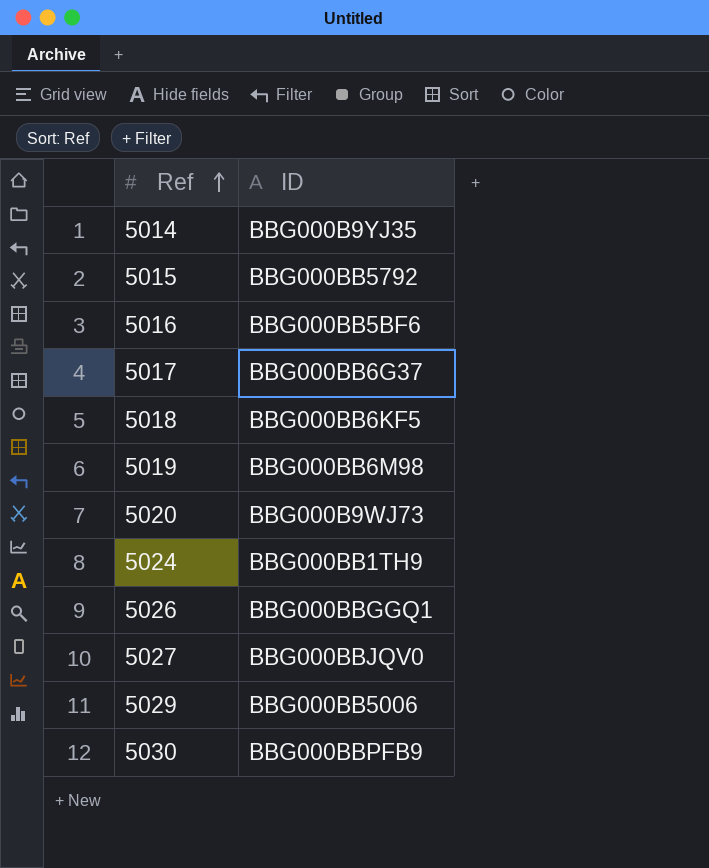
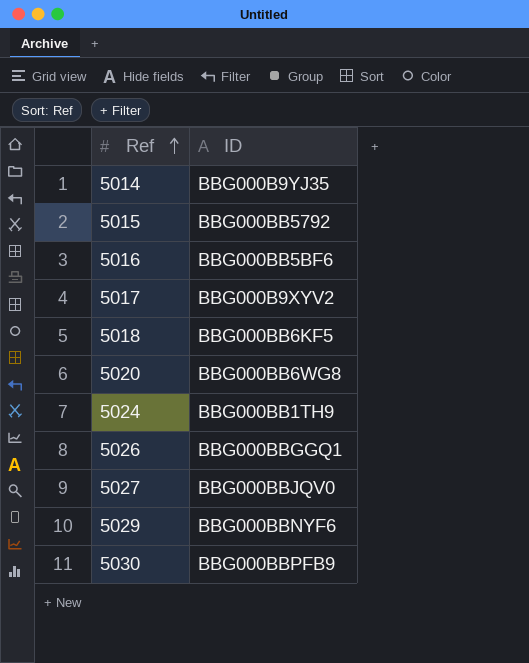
row 5019: BBG000BB6M98 -> none
5017 | ID: BBG000BB6G37 -> BBG000B9XYV2
5020 | ID: BBG000B9WJ73 -> BBG000BB6WG8
5029 | ID: BBG000BB5006 -> BBG000BBNYF6

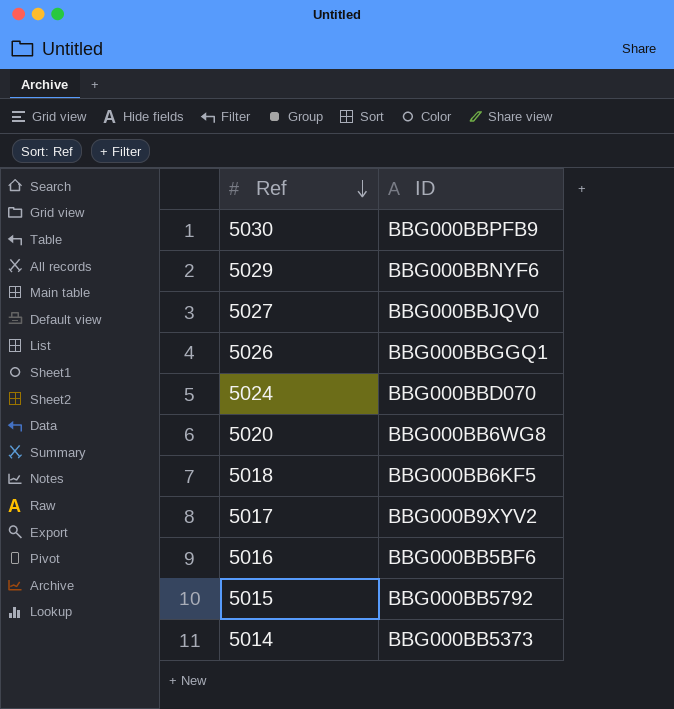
row order: Ref ascending -> Ref descending
5024 | ID: BBG000BB1TH9 -> BBG000BBD070
5014 | ID: BBG000B9YJ35 -> BBG000BB5373

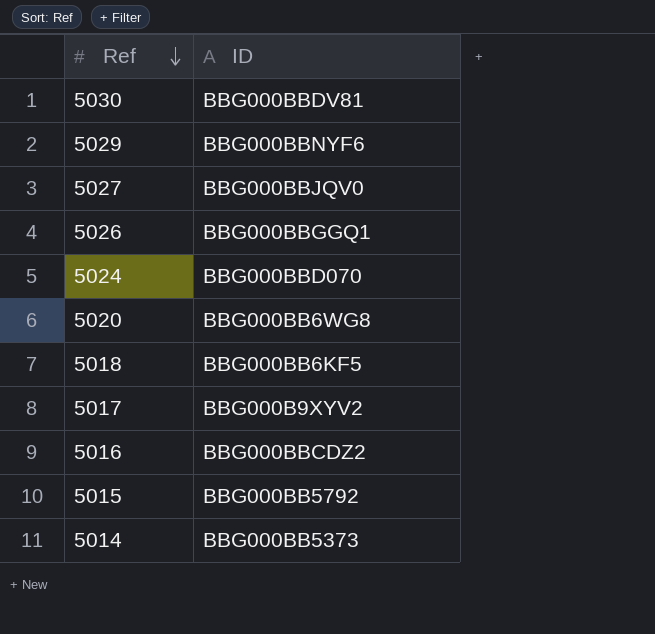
5030 | ID: BBG000BBPFB9 -> BBG000BBDV81
5016 | ID: BBG000BB5BF6 -> BBG000BBCDZ2

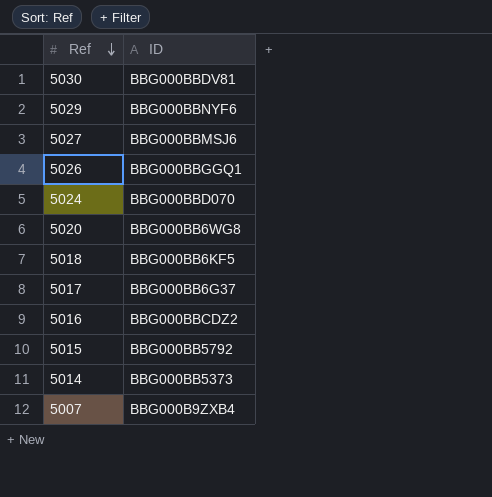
5027 | ID: BBG000BBJQV0 -> BBG000BBMSJ6
5017 | ID: BBG000B9XYV2 -> BBG000BB6G37
row 5007: none -> BBG000B9ZXB4

